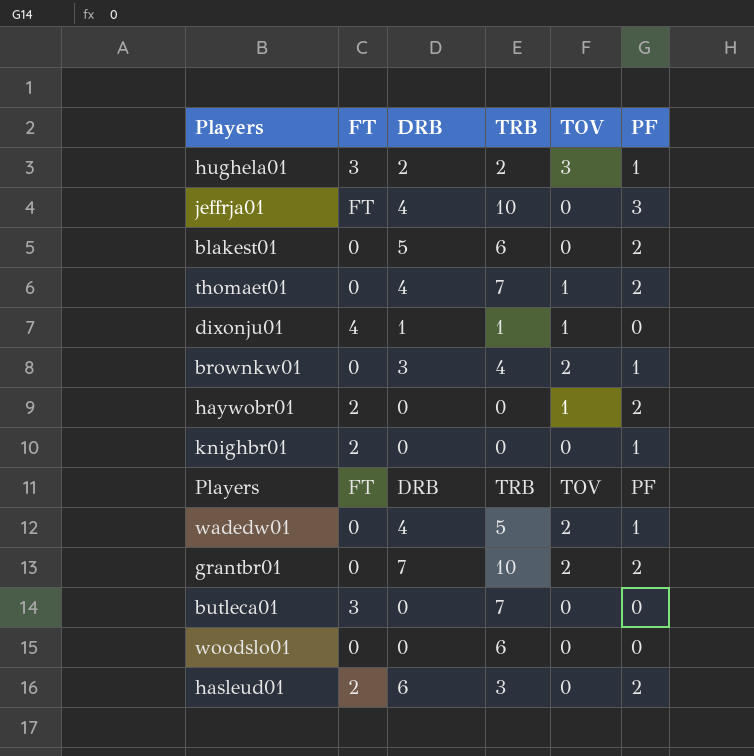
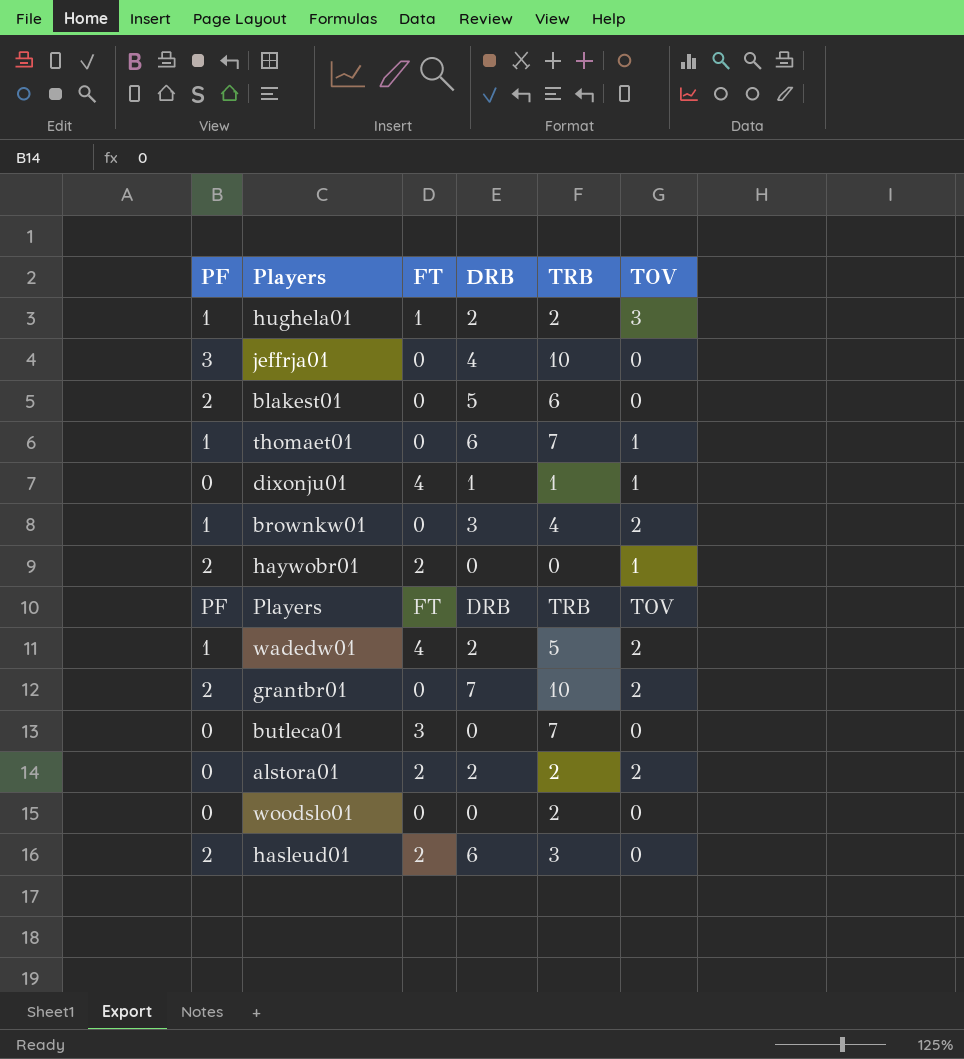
column PF | position: 6 -> 1
row knighbr01: 2 | 0 | 0 | 0 | 1 -> none
hughela01 | FT: 3 -> 1
jeffrja01 | FT: FT -> 0
thomaet01 | PF: 2 -> 1
thomaet01 | DRB: 4 -> 6
wadedw01 | FT: 0 -> 4
wadedw01 | DRB: 4 -> 2
row alstora01: none -> 0 | 2 | 2 | 2 | 2
woodslo01 | TRB: 6 -> 2

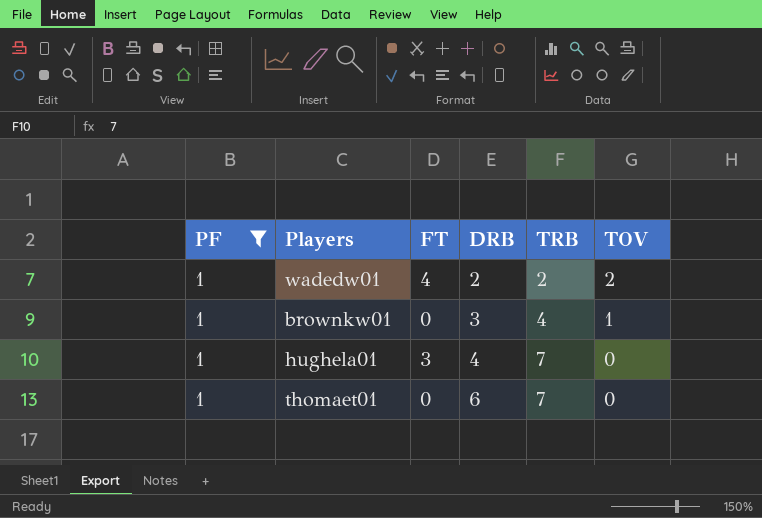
filter: none -> PF = 1
row order: none -> DRB ascending
wadedw01 | TRB: 5 -> 2
brownkw01 | TOV: 2 -> 1
hughela01 | FT: 1 -> 3
hughela01 | DRB: 2 -> 4
hughela01 | TRB: 2 -> 7
hughela01 | TOV: 3 -> 0
thomaet01 | TOV: 1 -> 0

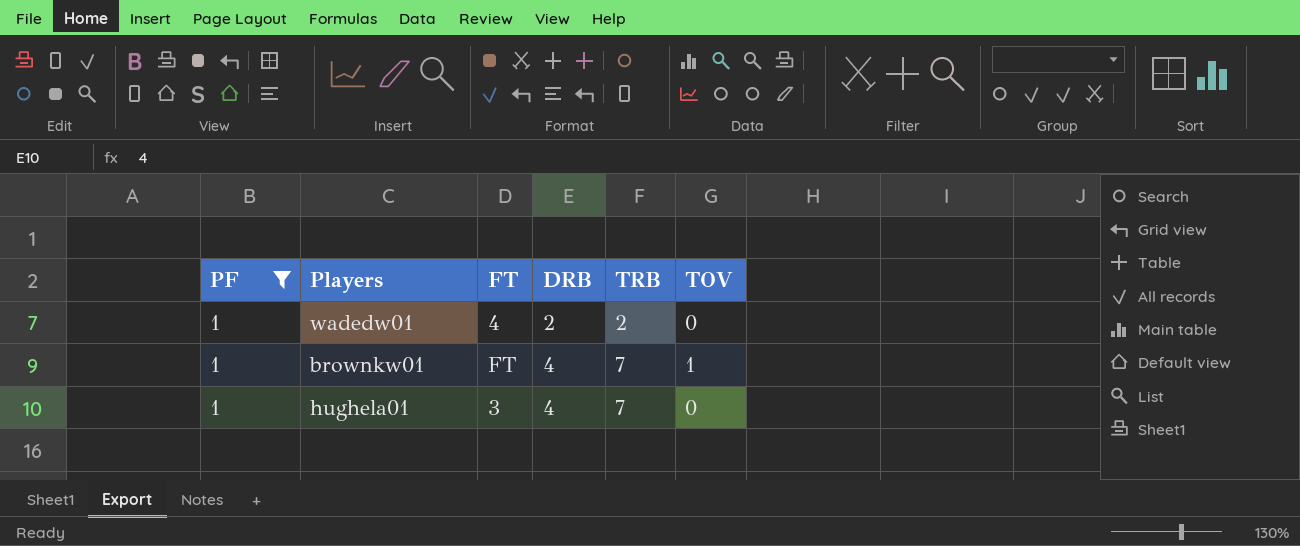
row thomaet01: 1 | 0 | 6 | 7 | 0 -> none
wadedw01 | TOV: 2 -> 0
brownkw01 | FT: 0 -> FT
brownkw01 | DRB: 3 -> 4
brownkw01 | TRB: 4 -> 7

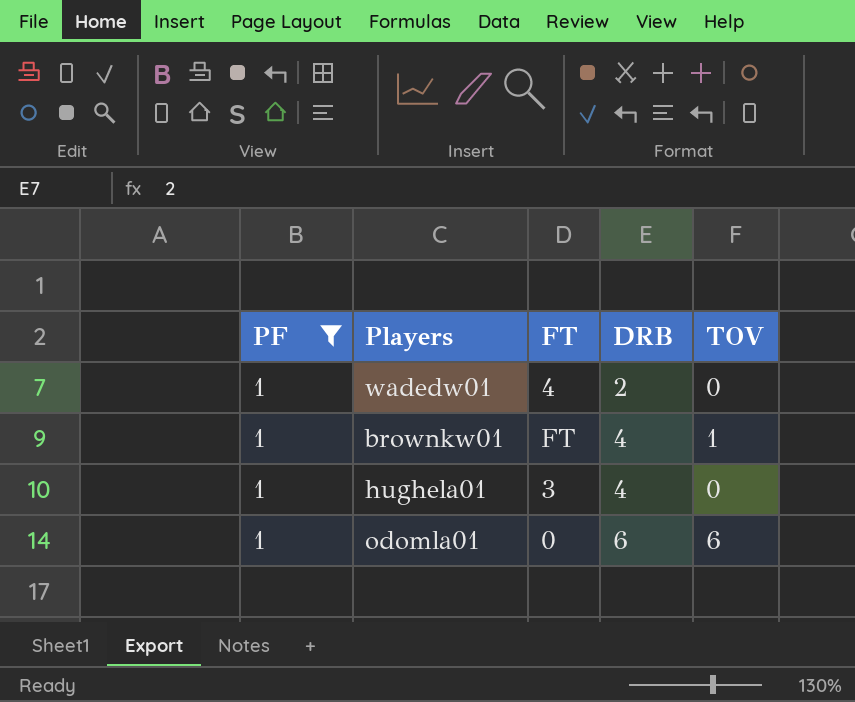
column TRB | position: 5 -> none
row odomla01: none -> 1 | 0 | 6 | 6

